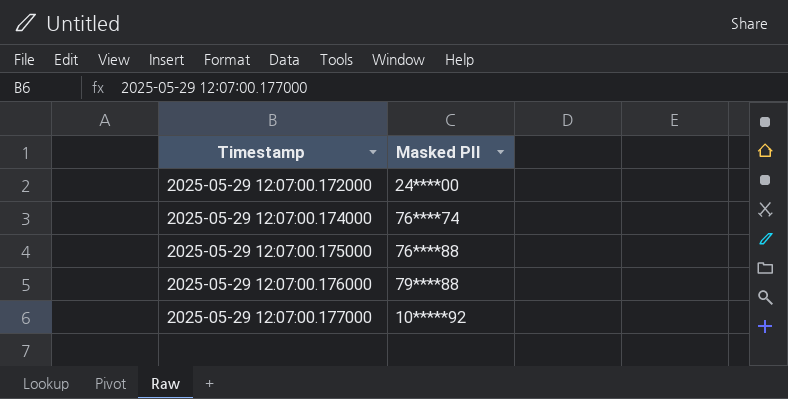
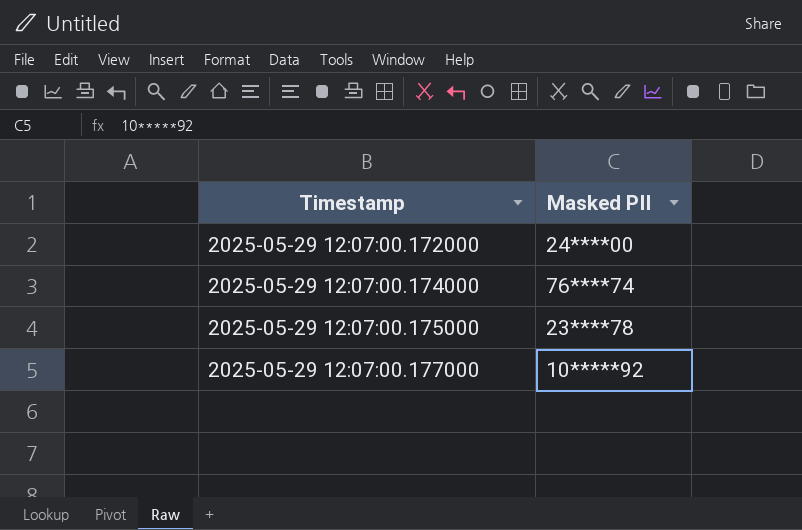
row 2025-05-29 12:07:00.176000: 79****88 -> none
2025-05-29 12:07:00.175000 | Masked PII: 76****88 -> 23****78

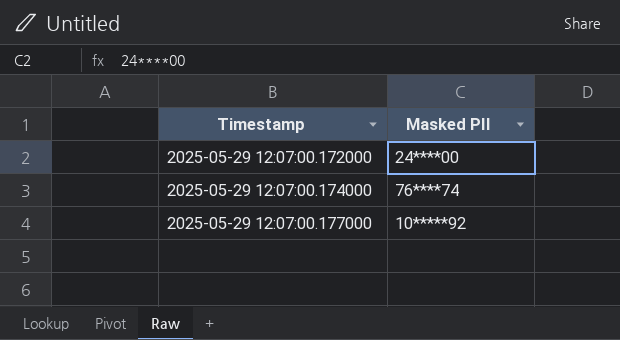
row 2025-05-29 12:07:00.175000: 23****78 -> none

